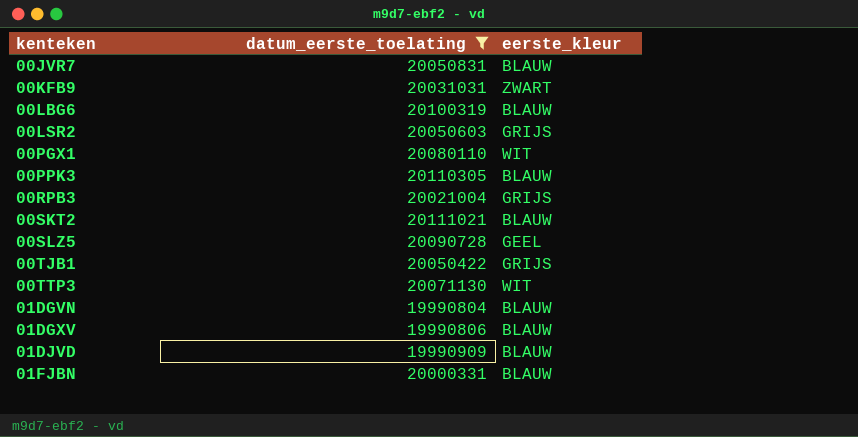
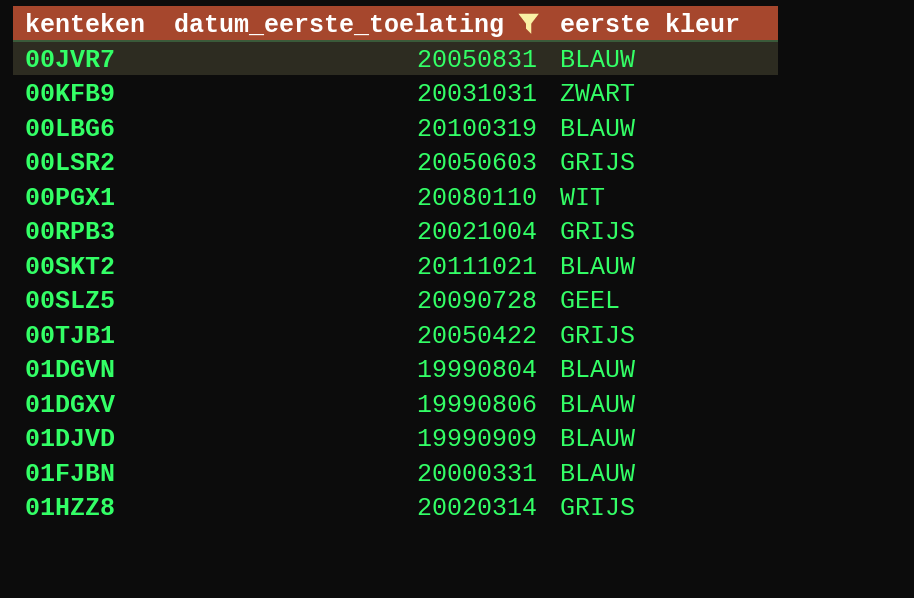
column name: eerste_kleur -> eerste kleur
row 00PPK3: 20110305 | BLAUW -> none
row 00TTP3: 20071130 | WIT -> none
row 01HZZ8: none -> 20020314 | GRIJS

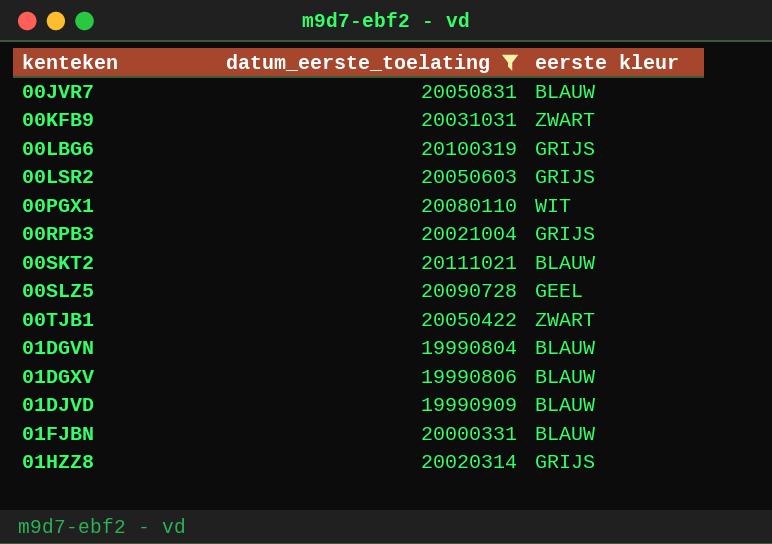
00LBG6 | eerste kleur: BLAUW -> GRIJS
00TJB1 | eerste kleur: GRIJS -> ZWART

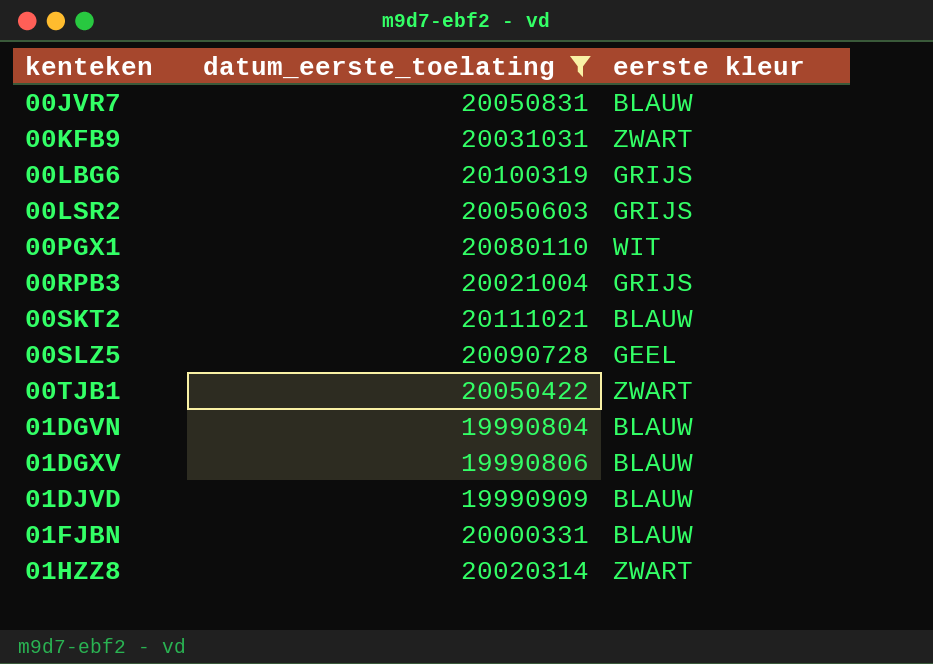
01HZZ8 | eerste kleur: GRIJS -> ZWART

